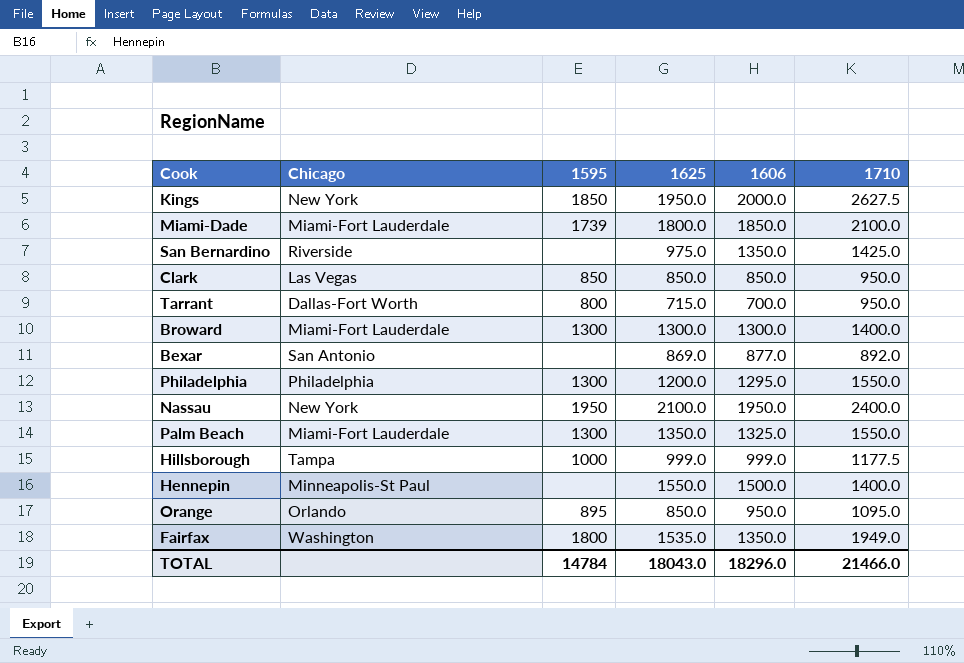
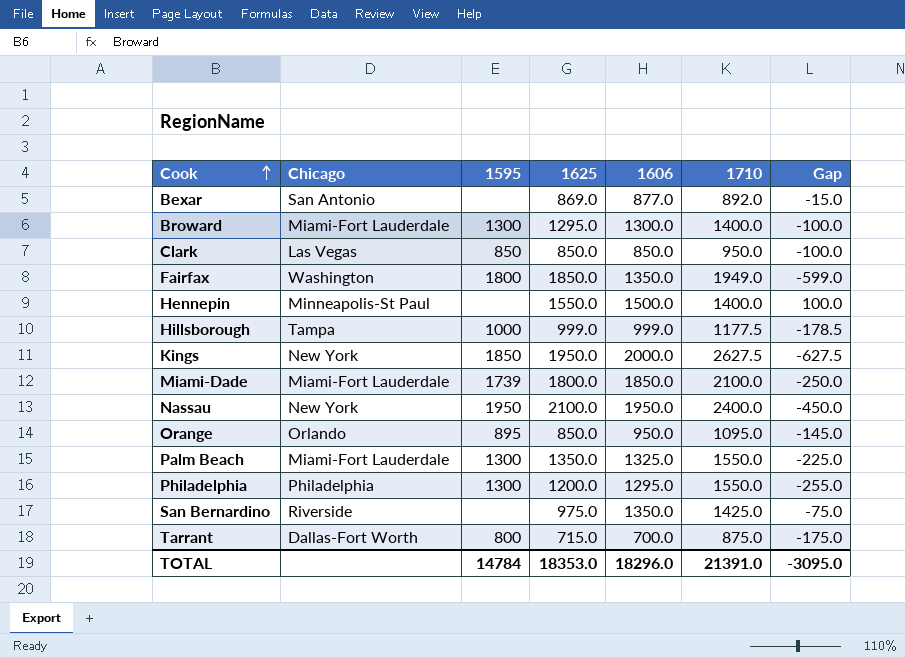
row order: none -> Cook ascending
column Gap | formula: none -> [1606] - [1710]
Broward | 1625: 1300.0 -> 1295.0
Fairfax | 1625: 1535.0 -> 1850.0
Tarrant | 1710: 950.0 -> 875.0
TOTAL | 1625: 18043.0 -> 18353.0
TOTAL | 1710: 21466.0 -> 21391.0

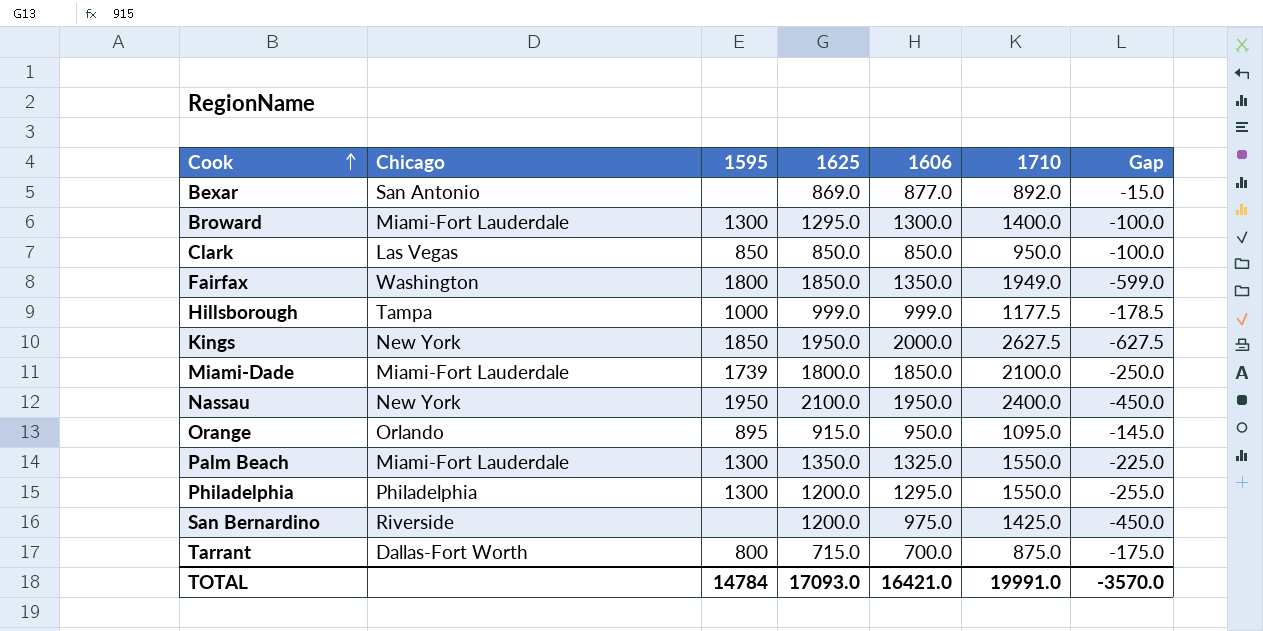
row Hennepin: Minneapolis-St Paul | none | 1550.0 | 1500.0 | 1400.0 | 100.0 -> none
Orange | 1625: 850.0 -> 915.0
San Bernardino | 1625: 975.0 -> 1200.0
San Bernardino | 1606: 1350.0 -> 975.0
San Bernardino | Gap: -75.0 -> -450.0
TOTAL | 1625: 18353.0 -> 17093.0
TOTAL | 1606: 18296.0 -> 16421.0
TOTAL | 1710: 21391.0 -> 19991.0
TOTAL | Gap: -3095.0 -> -3570.0

